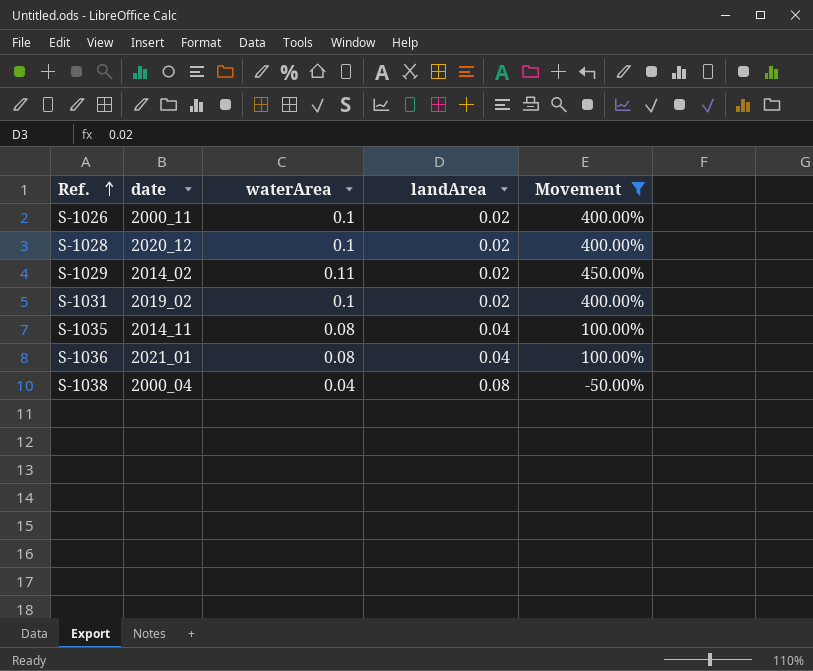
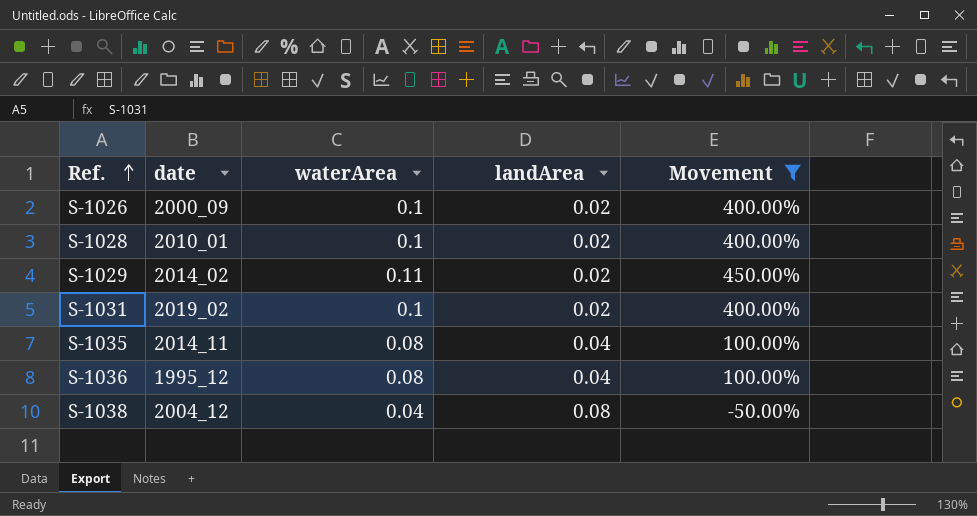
S-1026 | date: 2000_11 -> 2000_09
S-1028 | date: 2020_12 -> 2010_01
S-1036 | date: 2021_01 -> 1995_12
S-1038 | date: 2000_04 -> 2004_12

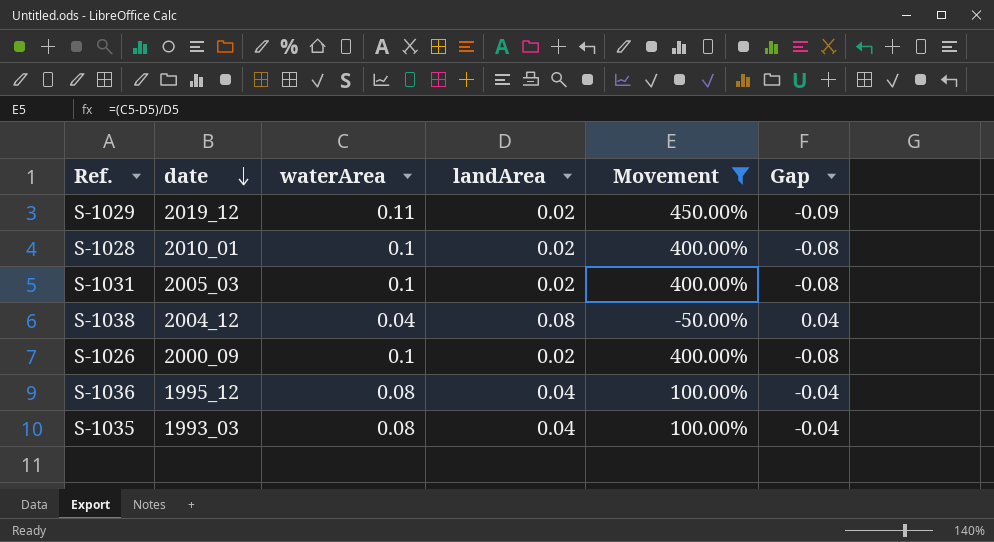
row order: Ref. ascending -> date descending
column Gap | formula: none -> [landArea] - [waterArea]
S-1029 | date: 2014_02 -> 2019_12
S-1031 | date: 2019_02 -> 2005_03
S-1035 | date: 2014_11 -> 1993_03

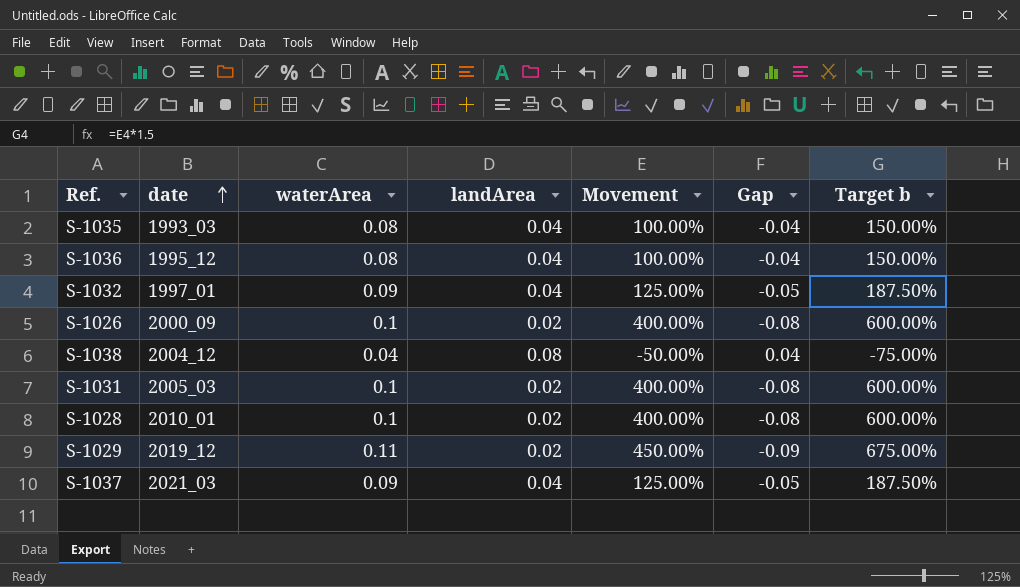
filter: Movement != 125.00% -> none
row order: date descending -> date ascending
column Target b | formula: none -> [Movement] * 1.5

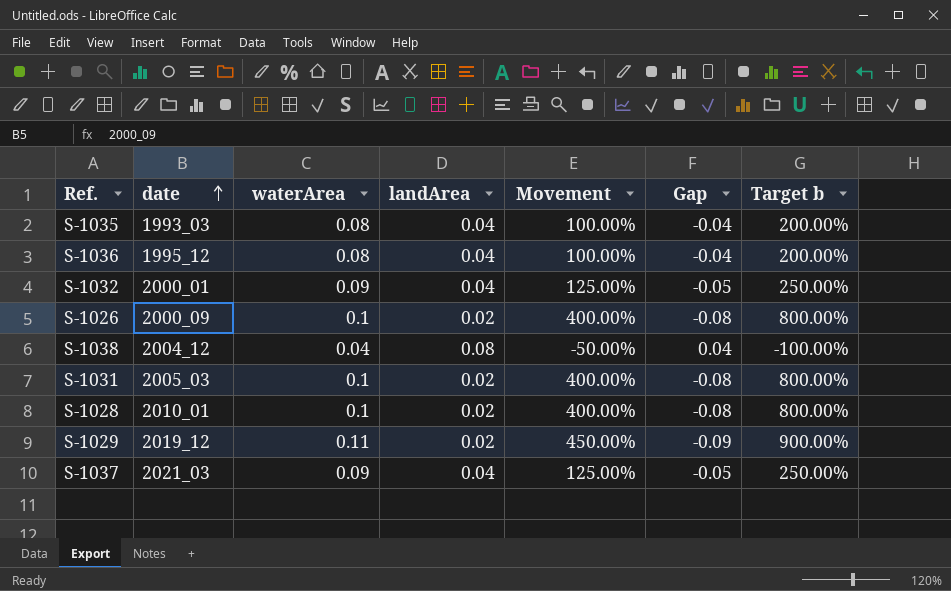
column Target b | formula: [Movement] * 1.5 -> [Movement] * 2
S-1032 | date: 1997_01 -> 2000_01

